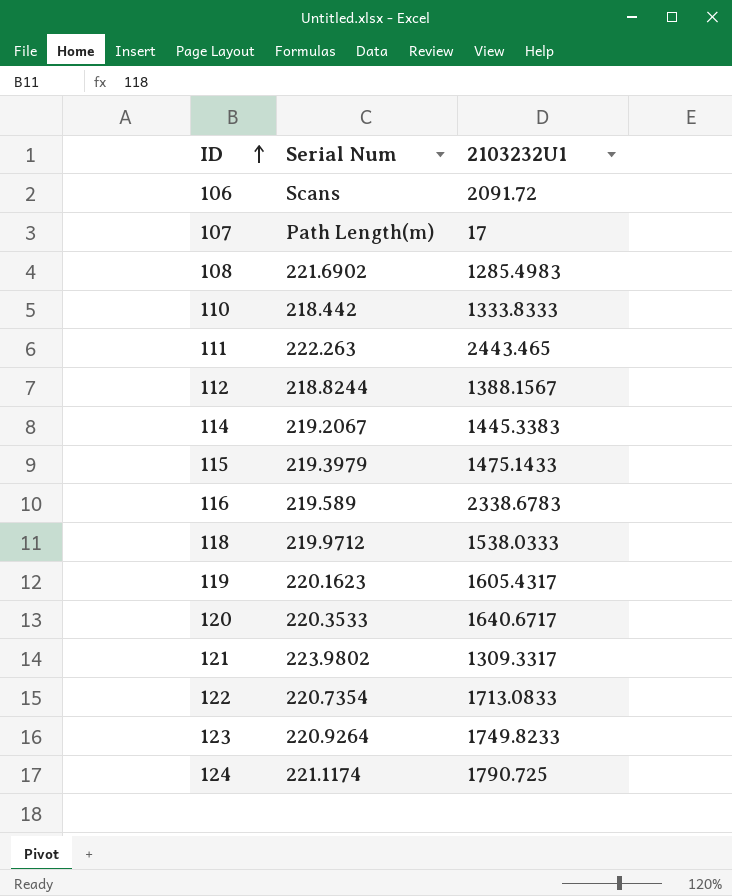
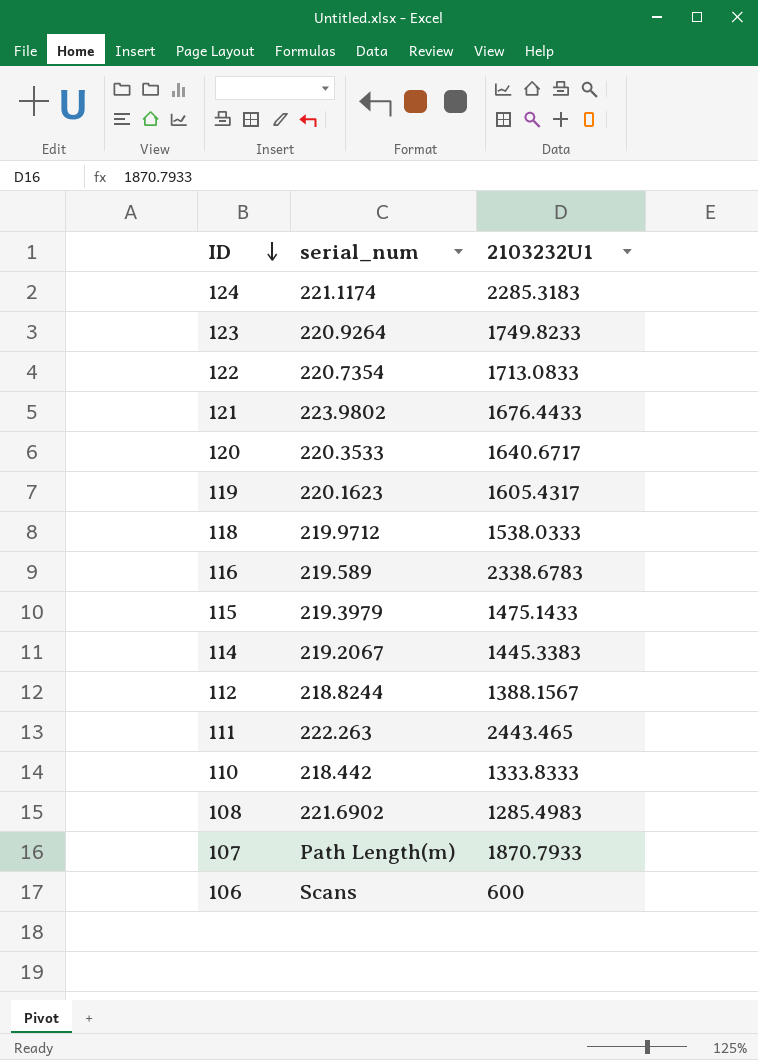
row order: ID ascending -> ID descending
column name: Serial Num -> serial_num
124 | 2103232U1: 1790.725 -> 2285.3183
121 | 2103232U1: 1309.3317 -> 1676.4433
107 | 2103232U1: 17 -> 1870.7933
106 | 2103232U1: 2091.72 -> 600

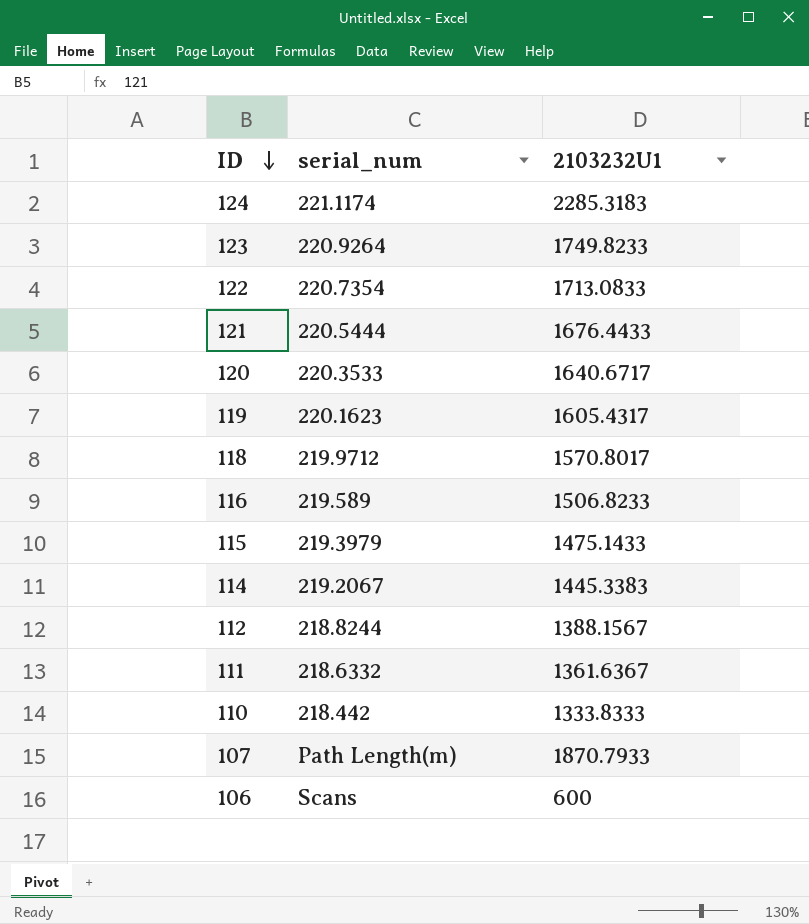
row 108: 221.6902 | 1285.4983 -> none
121 | serial_num: 223.9802 -> 220.5444
118 | 2103232U1: 1538.0333 -> 1570.8017
116 | 2103232U1: 2338.6783 -> 1506.8233
111 | serial_num: 222.263 -> 218.6332
111 | 2103232U1: 2443.465 -> 1361.6367

